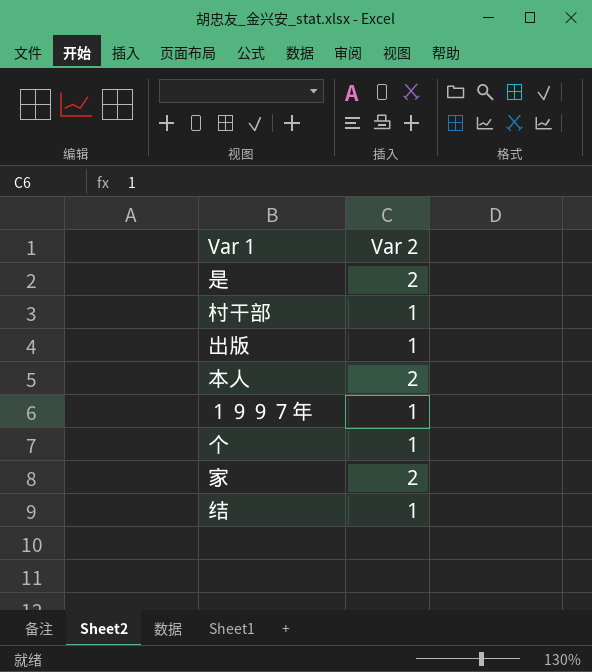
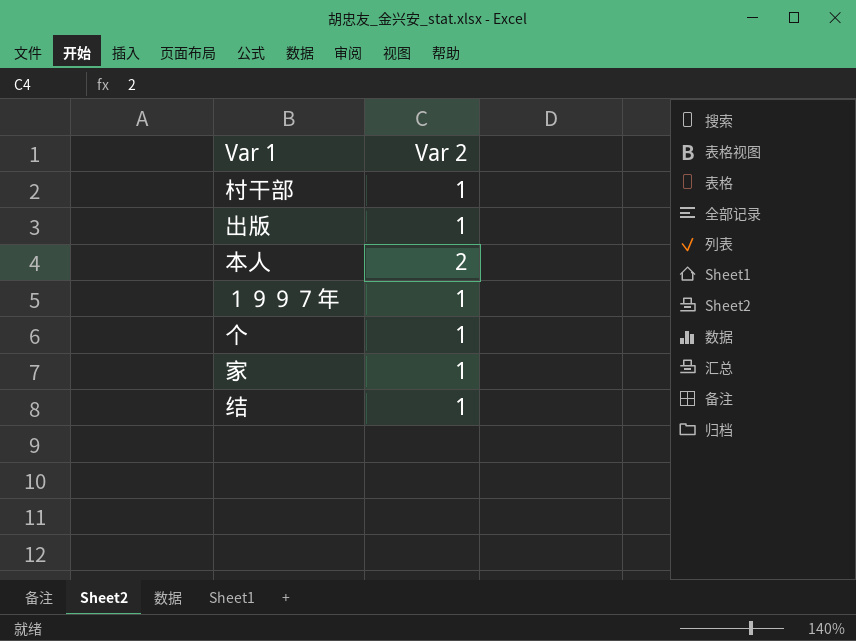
row 是: 2 -> none
家 | Var 2: 2 -> 1

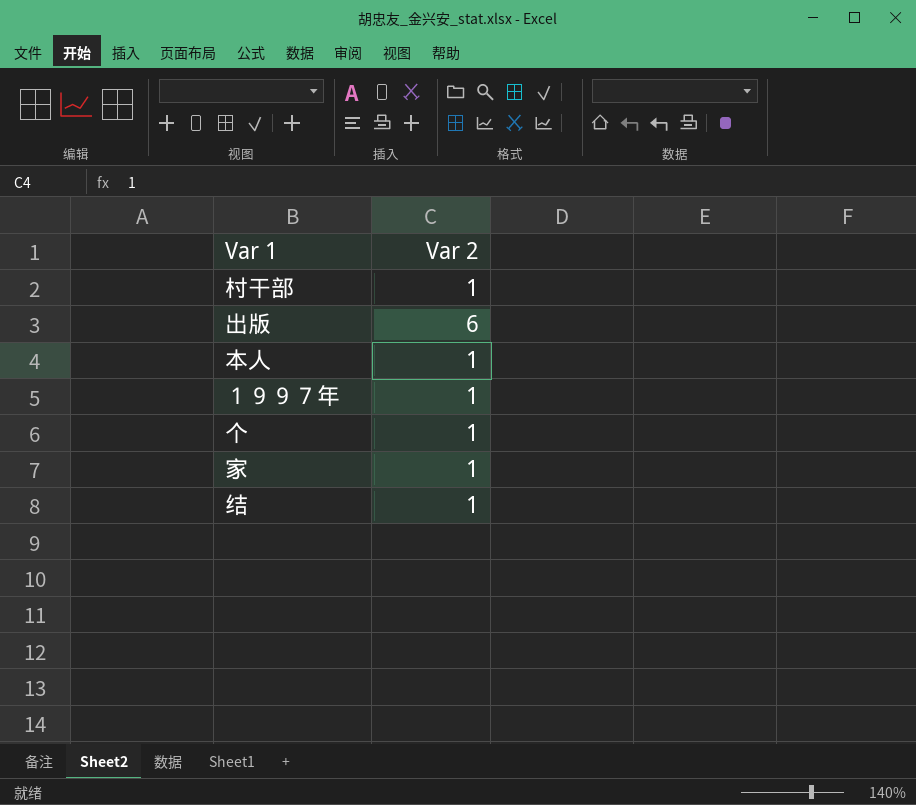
出版 | Var 2: 1 -> 6
本人 | Var 2: 2 -> 1

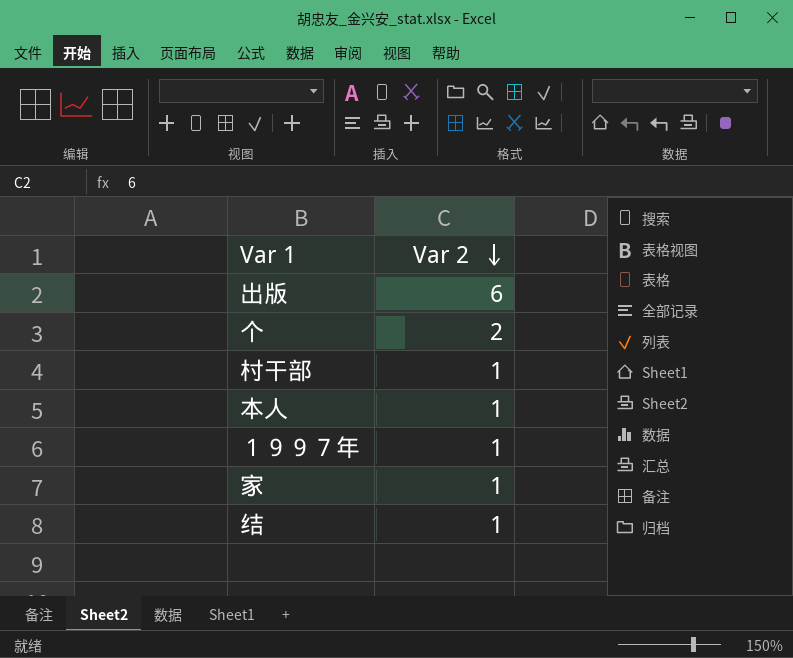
row order: none -> Var 2 descending
个 | Var 2: 1 -> 2

